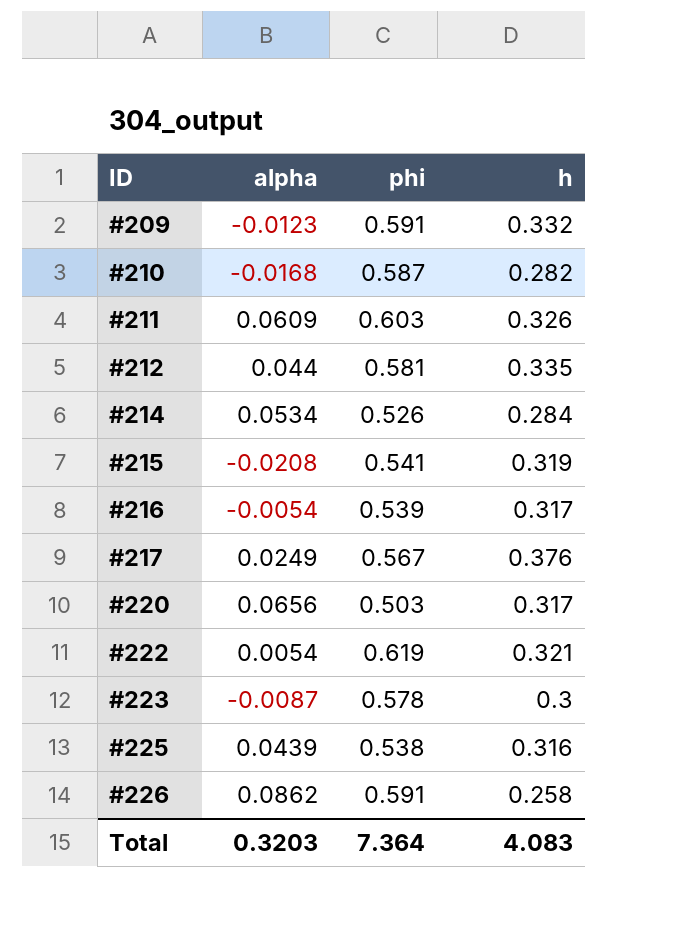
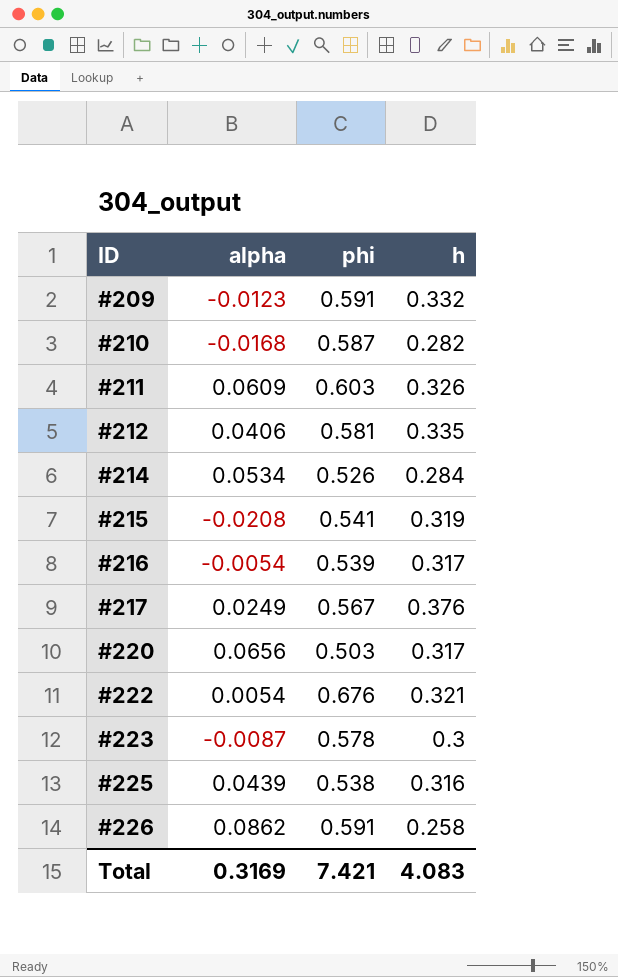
#212 | alpha: 0.044 -> 0.0406
#222 | phi: 0.619 -> 0.676
Total | alpha: 0.3203 -> 0.3169
Total | phi: 7.364 -> 7.421

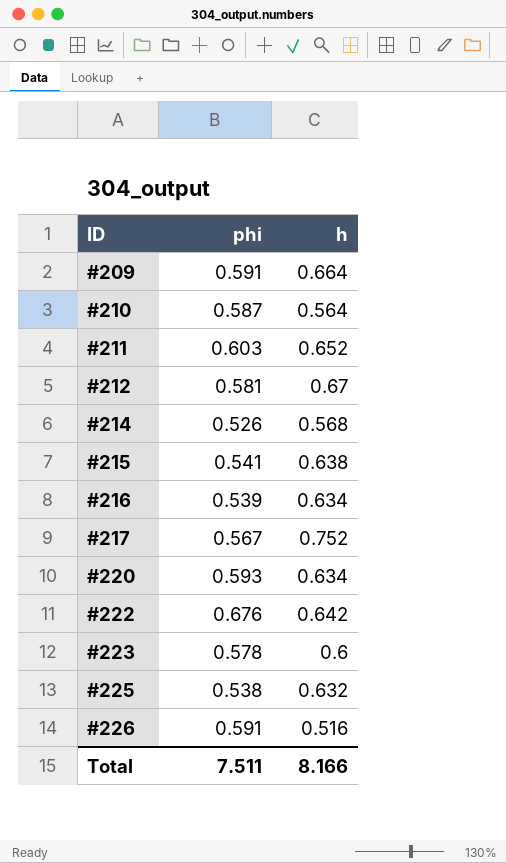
column alpha | position: 2 -> none
#209 | h: 0.332 -> 0.664
#210 | h: 0.282 -> 0.564
#211 | h: 0.326 -> 0.652
#212 | h: 0.335 -> 0.67
#214 | h: 0.284 -> 0.568
#215 | h: 0.319 -> 0.638
#216 | h: 0.317 -> 0.634
#217 | h: 0.376 -> 0.752
#220 | phi: 0.503 -> 0.593
#220 | h: 0.317 -> 0.634
#222 | h: 0.321 -> 0.642
#223 | h: 0.3 -> 0.6
#225 | h: 0.316 -> 0.632
#226 | h: 0.258 -> 0.516
Total | phi: 7.421 -> 7.511
Total | h: 4.083 -> 8.166

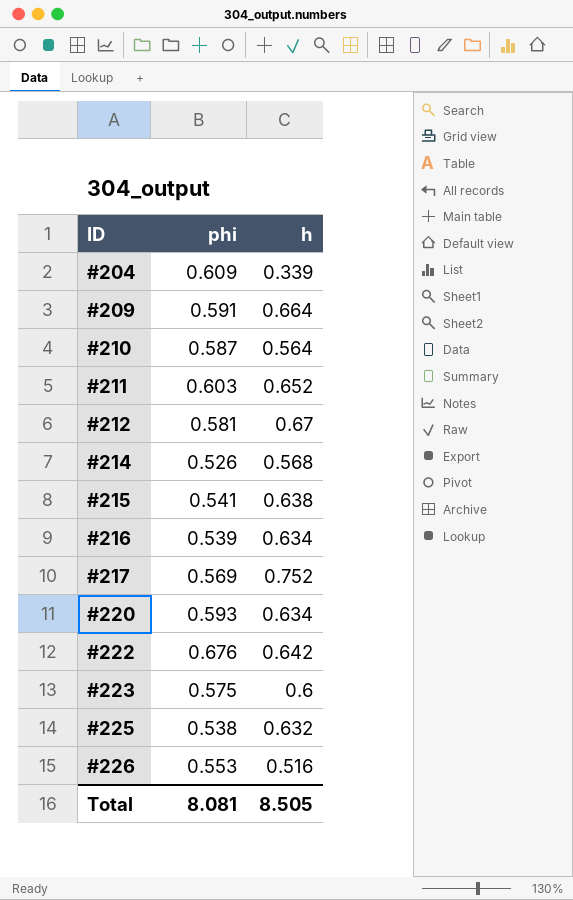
row #204: none -> 0.609 | 0.339
#217 | phi: 0.567 -> 0.569
#223 | phi: 0.578 -> 0.575
#226 | phi: 0.591 -> 0.553
Total | phi: 7.511 -> 8.081
Total | h: 8.166 -> 8.505

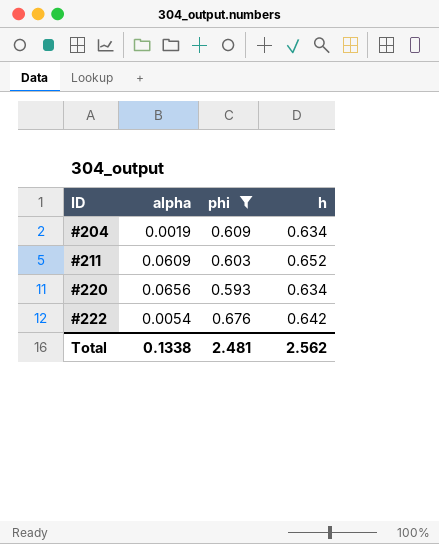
filter: none -> phi >= 0.593
column alpha | position: none -> 2
#204 | h: 0.339 -> 0.634
Total | phi: 8.081 -> 2.481
Total | h: 8.505 -> 2.562

